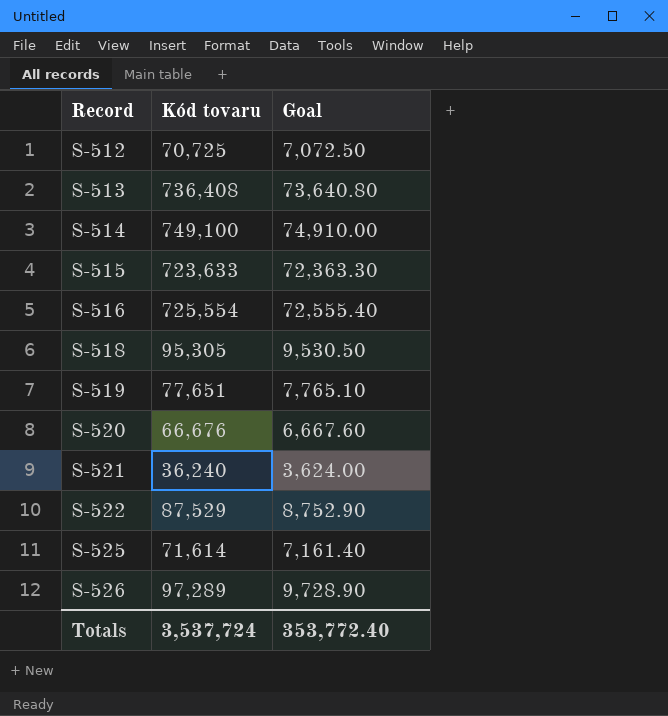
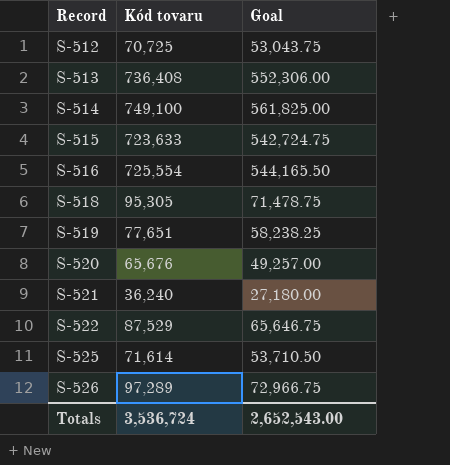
column Goal | formula: [Kód tovaru] * 0.1 -> [Kód tovaru] * 0.75
S-520 | Kód tovaru: 66,676 -> 65,676
Totals | Kód tovaru: 3,537,724 -> 3,536,724
Totals | Goal: 353,772.40 -> 2,652,543.00

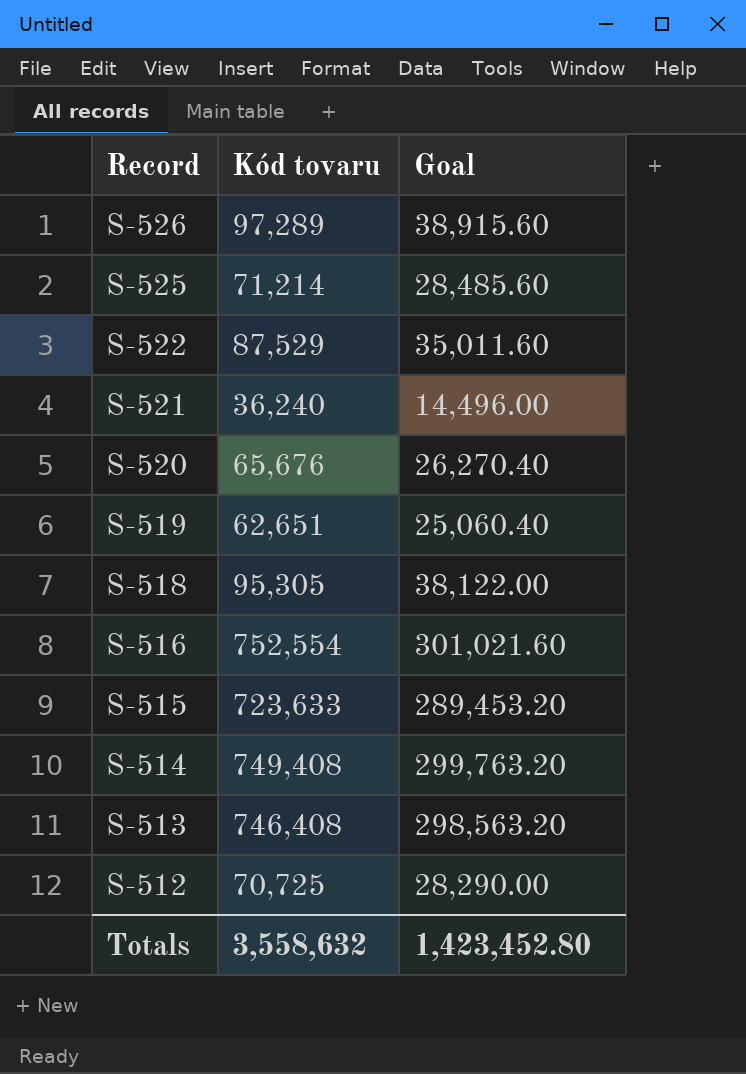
row order: Record ascending -> Record descending
column Goal | formula: [Kód tovaru] * 0.75 -> [Kód tovaru] * 0.4
S-525 | Kód tovaru: 71,614 -> 71,214
S-519 | Kód tovaru: 77,651 -> 62,651
S-516 | Kód tovaru: 725,554 -> 752,554
S-514 | Kód tovaru: 749,100 -> 749,408
S-513 | Kód tovaru: 736,408 -> 746,408
Totals | Kód tovaru: 3,536,724 -> 3,558,632
Totals | Goal: 2,652,543.00 -> 1,423,452.80

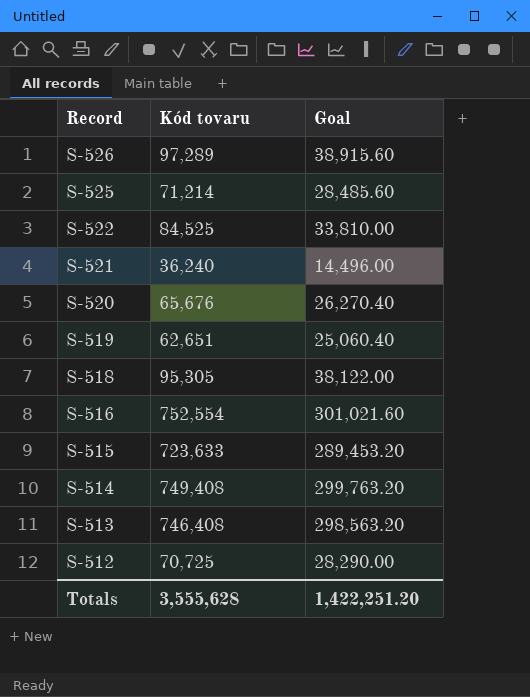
S-522 | Kód tovaru: 87,529 -> 84,525
S-522 | Goal: 35,011.60 -> 33,810.00
Totals | Kód tovaru: 3,558,632 -> 3,555,628
Totals | Goal: 1,423,452.80 -> 1,422,251.20

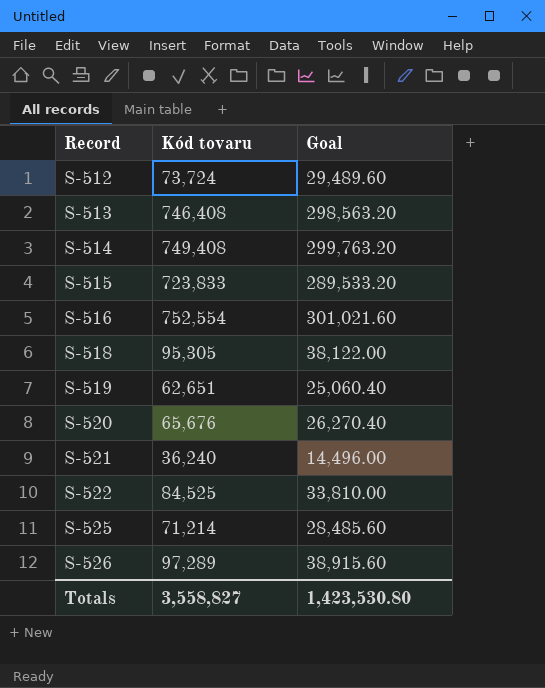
row order: Record descending -> Record ascending
S-512 | Kód tovaru: 70,725 -> 73,724
S-512 | Goal: 28,290.00 -> 29,489.60
S-515 | Kód tovaru: 723,633 -> 723,833
S-515 | Goal: 289,453.20 -> 289,533.20
Totals | Kód tovaru: 3,555,628 -> 3,558,827
Totals | Goal: 1,422,251.20 -> 1,423,530.80

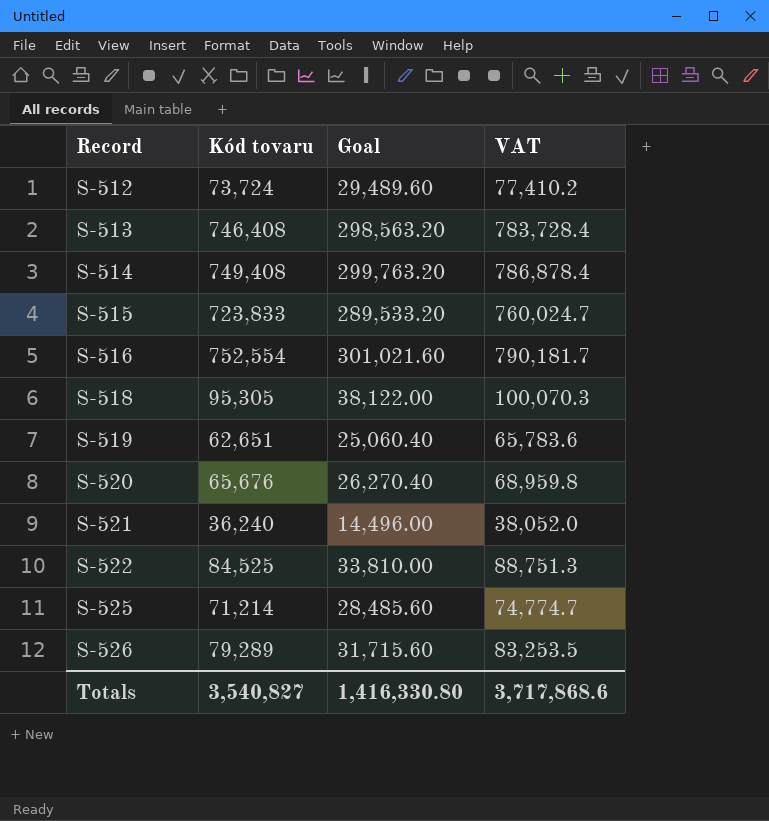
column VAT | formula: none -> [Kód tovaru] * 1.05
S-526 | Kód tovaru: 97,289 -> 79,289
S-526 | Goal: 38,915.60 -> 31,715.60
Totals | Kód tovaru: 3,558,827 -> 3,540,827
Totals | Goal: 1,423,530.80 -> 1,416,330.80

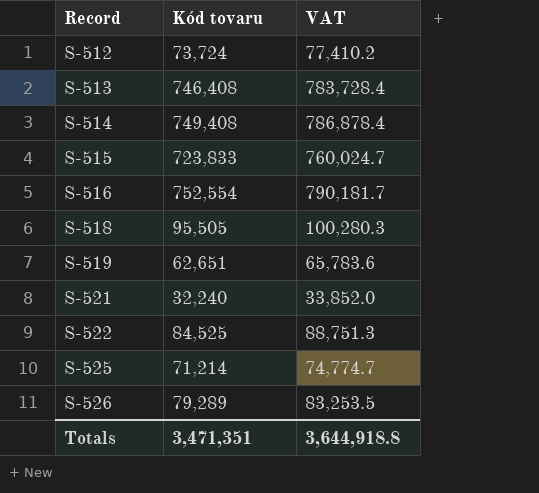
column Goal | formula: [Kód tovaru] * 0.4 -> none
row S-520: 65,676 | 26,270.40 | 68,959.8 -> none
S-518 | Kód tovaru: 95,305 -> 95,505
S-518 | VAT: 100,070.3 -> 100,280.3
S-521 | Kód tovaru: 36,240 -> 32,240
S-521 | VAT: 38,052.0 -> 33,852.0
Totals | Kód tovaru: 3,540,827 -> 3,471,351
Totals | VAT: 3,717,868.6 -> 3,644,918.8

